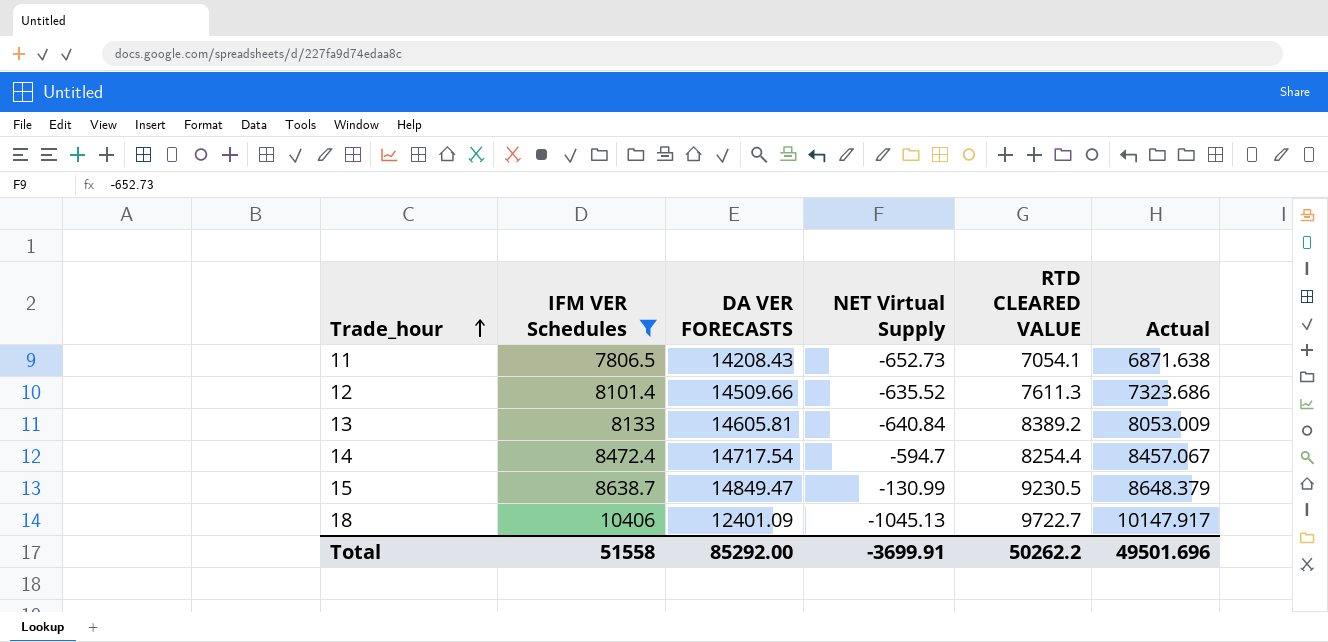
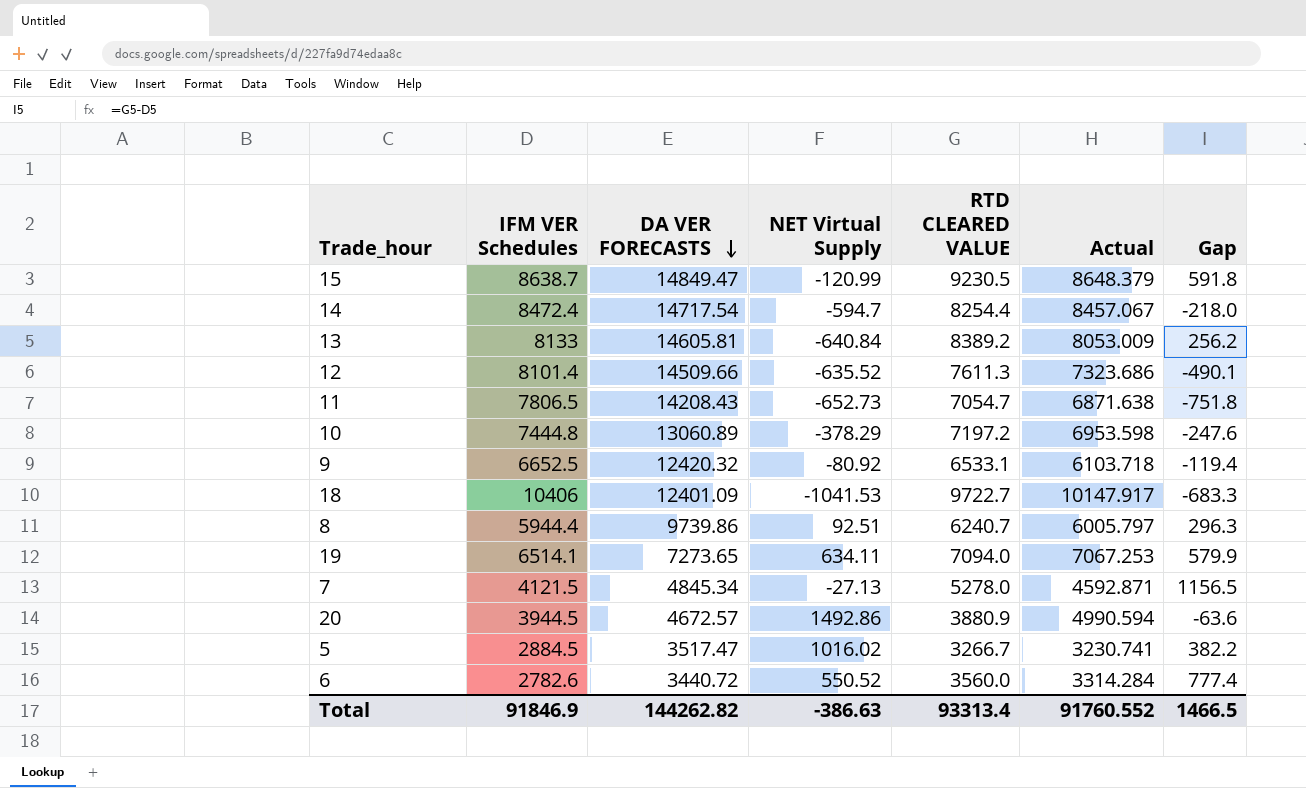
filter: IFM VER Schedules >= 7806.5 -> none
row order: Trade_hour ascending -> DA VER FORECASTS descending
column Gap | formula: none -> [RTD CLEARED VALUE] - [IFM VER Schedules]
15 | NET Virtual Supply: -130.99 -> -120.99
11 | RTD CLEARED VALUE: 7054.1 -> 7054.7
18 | NET Virtual Supply: -1045.13 -> -1041.53
Total | IFM VER Schedules: 51558 -> 91846.9
Total | DA VER FORECASTS: 85292.00 -> 144262.82
Total | NET Virtual Supply: -3699.91 -> -386.63
Total | RTD CLEARED VALUE: 50262.2 -> 93313.4
Total | Actual: 49501.696 -> 91760.552

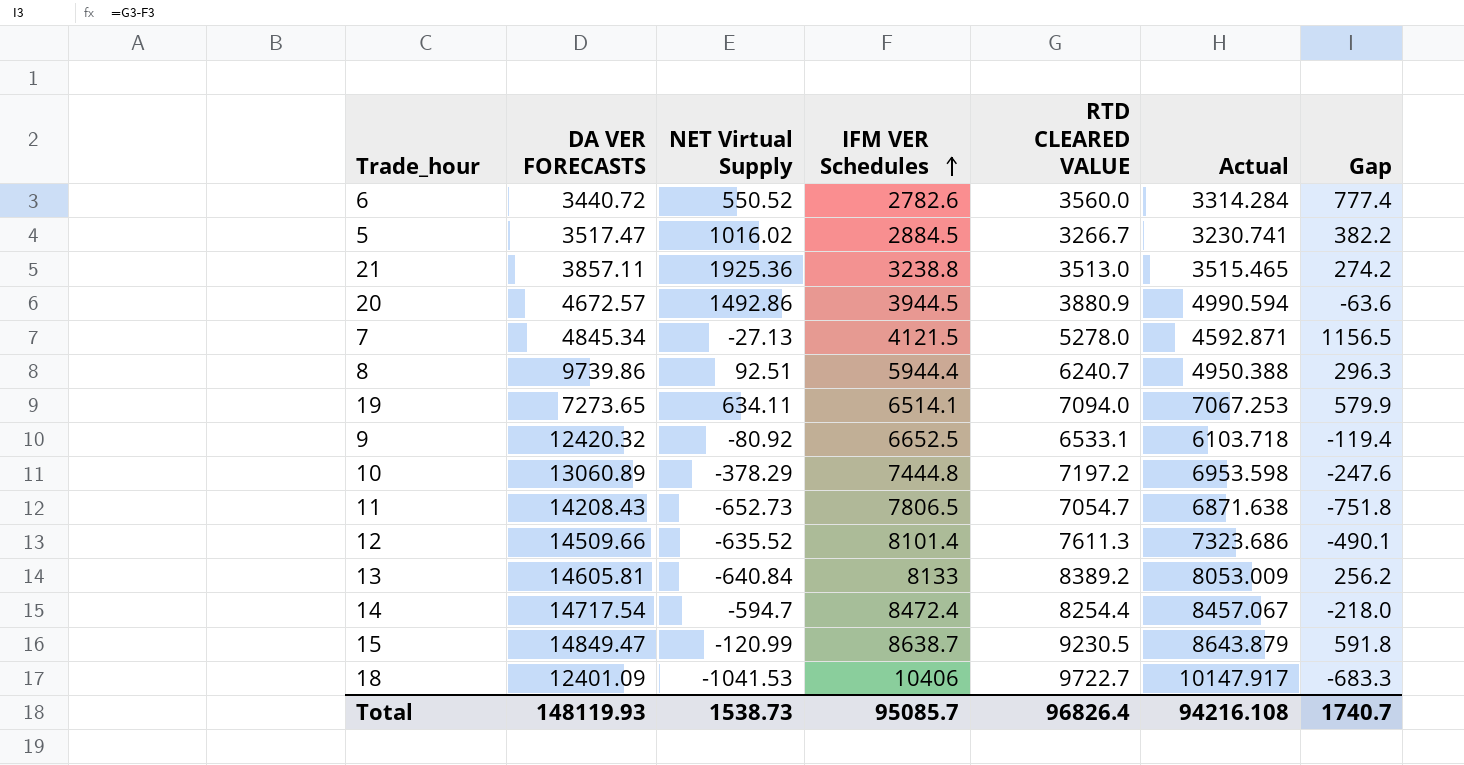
row order: DA VER FORECASTS descending -> IFM VER Schedules ascending
column IFM VER Schedules | position: 2 -> 4
row 21: none -> 3857.11 | 1925.36 | 3238.8 | 3513.0 | 3515.465 | 274.2
8 | Actual: 6005.797 -> 4950.388
15 | Actual: 8648.379 -> 8643.879
Total | DA VER FORECASTS: 144262.82 -> 148119.93
Total | NET Virtual Supply: -386.63 -> 1538.73
Total | IFM VER Schedules: 91846.9 -> 95085.7
Total | RTD CLEARED VALUE: 93313.4 -> 96826.4
Total | Actual: 91760.552 -> 94216.108
Total | Gap: 1466.5 -> 1740.7

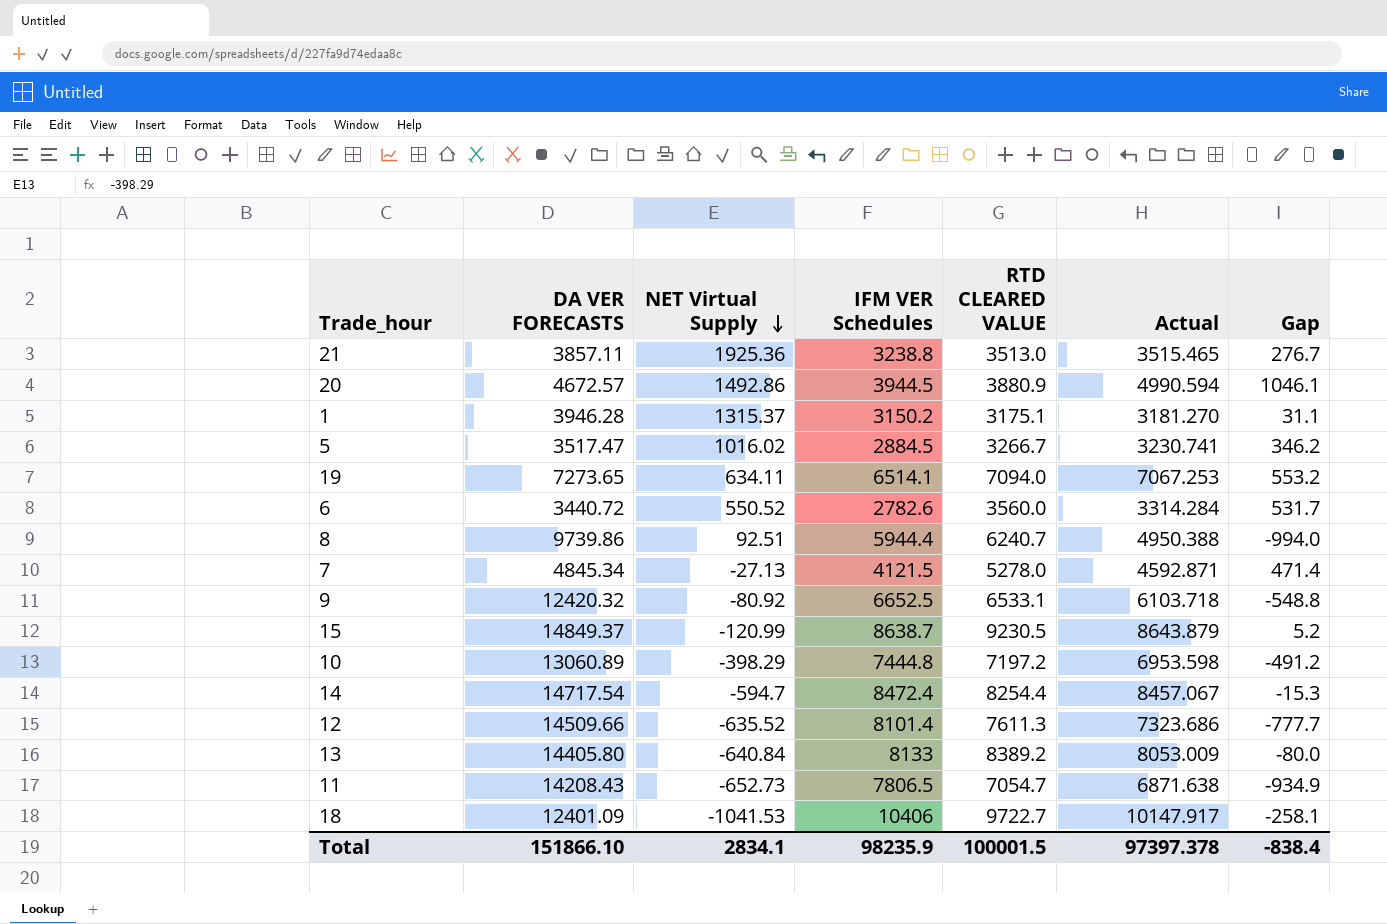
row order: IFM VER Schedules ascending -> NET Virtual Supply descending
column Gap | formula: [RTD CLEARED VALUE] - [IFM VER Schedules] -> [Actual] - [IFM VER Schedules]
row 1: none -> 3946.28 | 1315.37 | 3150.2 | 3175.1 | 3181.270 | 31.1
15 | DA VER FORECASTS: 14849.47 -> 14849.37
10 | NET Virtual Supply: -378.29 -> -398.29
13 | DA VER FORECASTS: 14605.81 -> 14405.80
Total | DA VER FORECASTS: 148119.93 -> 151866.10
Total | NET Virtual Supply: 1538.73 -> 2834.1
Total | IFM VER Schedules: 95085.7 -> 98235.9
Total | RTD CLEARED VALUE: 96826.4 -> 100001.5
Total | Actual: 94216.108 -> 97397.378
Total | Gap: 1740.7 -> -838.4

